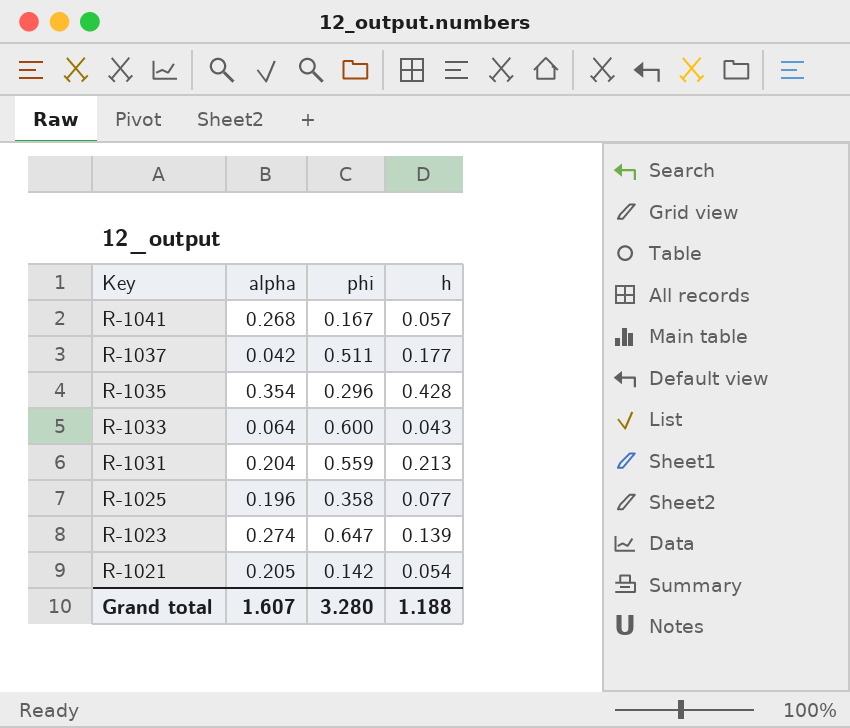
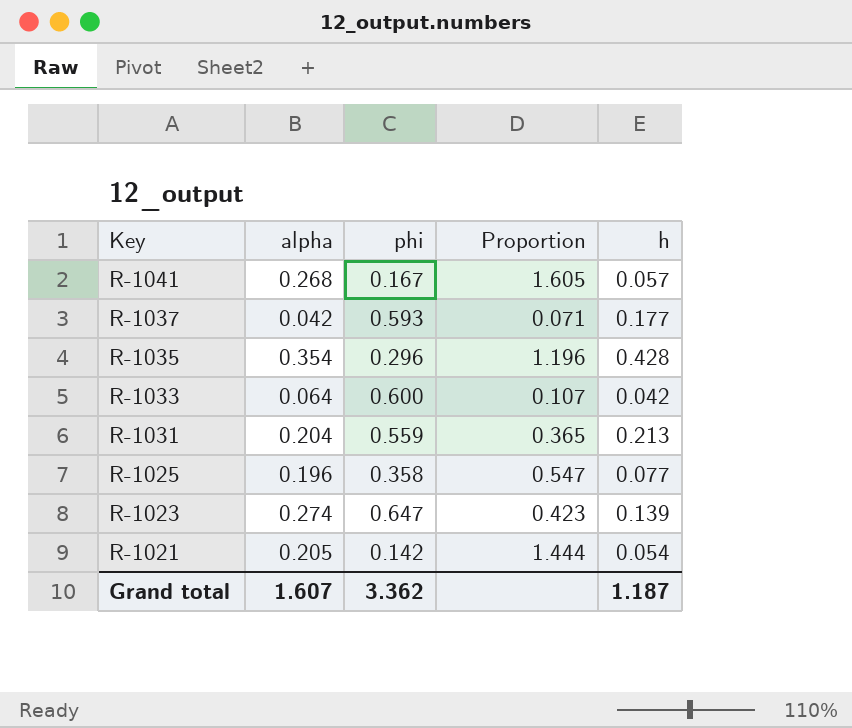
column Proportion | formula: none -> [alpha] / [phi]
R-1037 | phi: 0.511 -> 0.593
R-1033 | h: 0.043 -> 0.042
Grand total | phi: 3.280 -> 3.362
Grand total | h: 1.188 -> 1.187

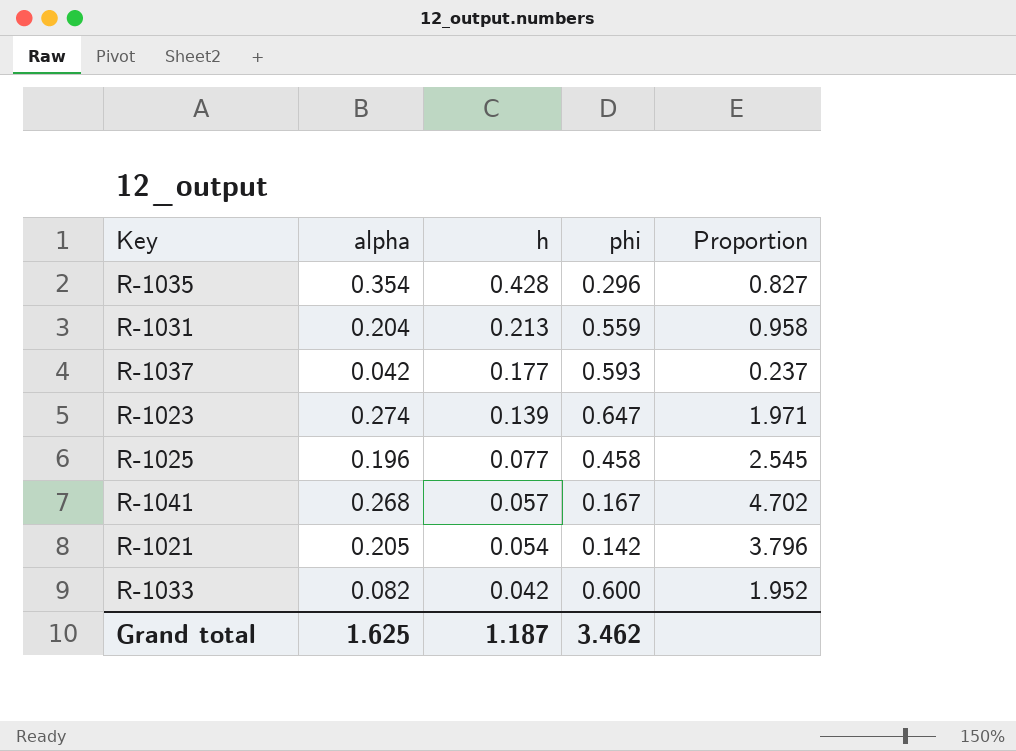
row order: Key descending -> h descending
column h | position: 5 -> 3
column Proportion | formula: [alpha] / [phi] -> [alpha] / [h]
R-1025 | phi: 0.358 -> 0.458
R-1033 | alpha: 0.064 -> 0.082
Grand total | alpha: 1.607 -> 1.625
Grand total | phi: 3.362 -> 3.462

